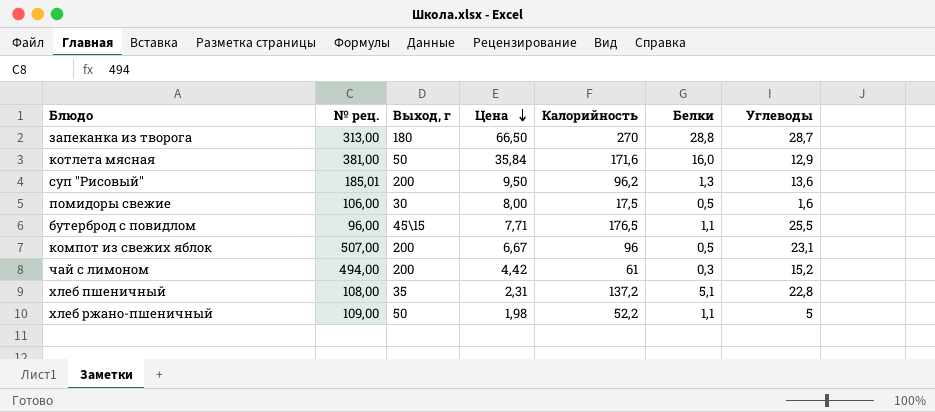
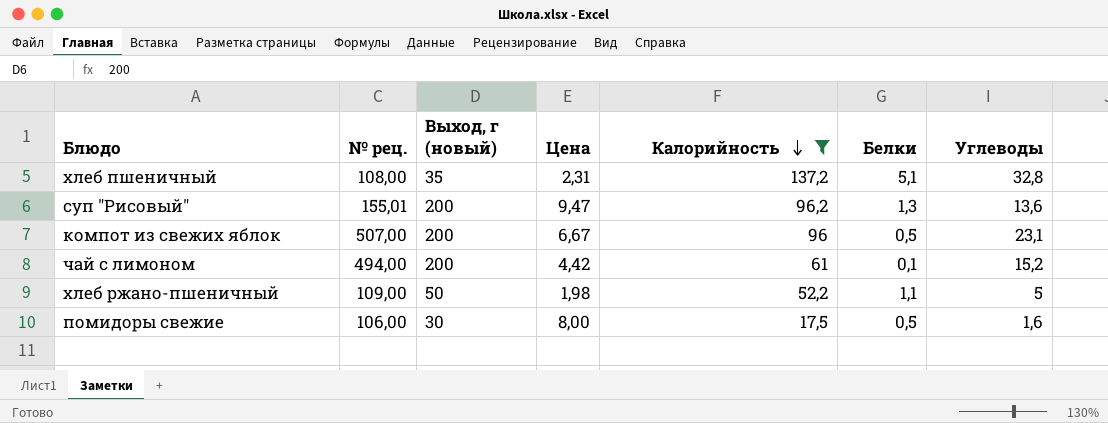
filter: none -> Калорийность <= 137,2
row order: Цена descending -> Калорийность descending
column name: Выход, г -> Выход, г (новый)
хлеб пшеничный | Углеводы: 22,8 -> 32,8
суп "Рисовый" | № рец.: 185,01 -> 155,01
суп "Рисовый" | Цена: 9,50 -> 9,47
чай с лимоном | Белки: 0,3 -> 0,1

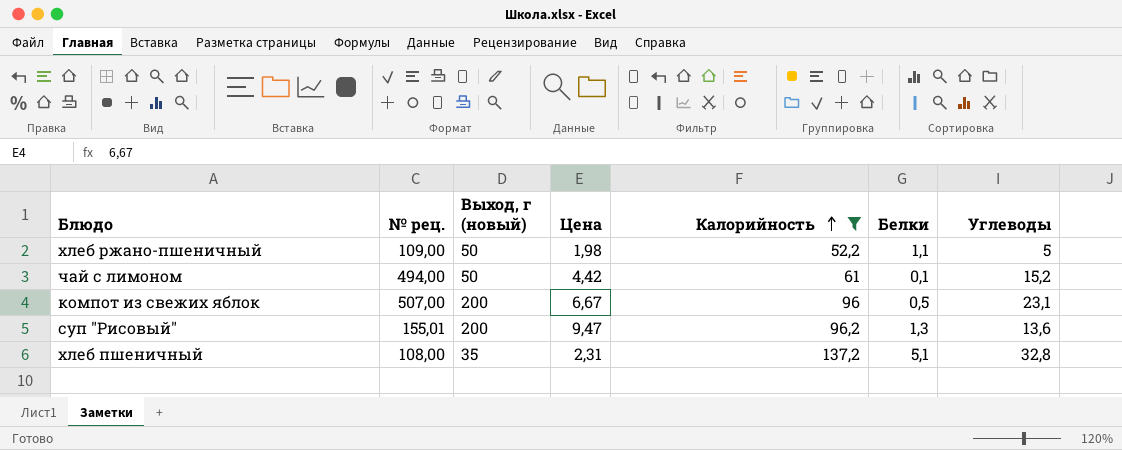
row order: Калорийность descending -> Калорийность ascending
row помидоры свежие: 106,00 | 30 | 8,00 | 17,5 | 0,5 | 1,6 -> none
чай с лимоном | Выход, г (новый): 200 -> 50

